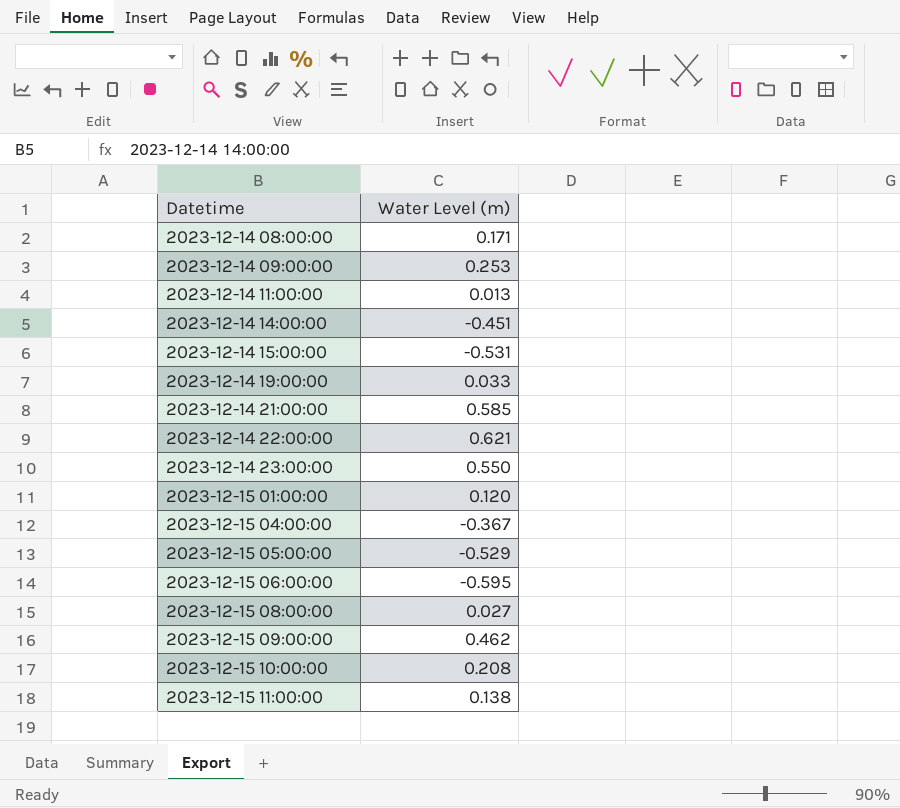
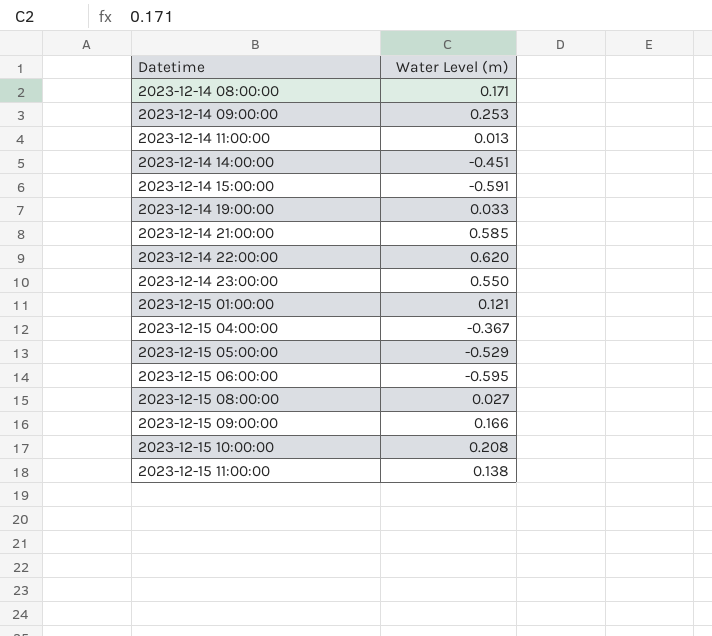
2023-12-14 15:00:00 | Water Level (m): -0.531 -> -0.591
2023-12-14 22:00:00 | Water Level (m): 0.621 -> 0.620
2023-12-15 01:00:00 | Water Level (m): 0.120 -> 0.121
2023-12-15 09:00:00 | Water Level (m): 0.462 -> 0.166

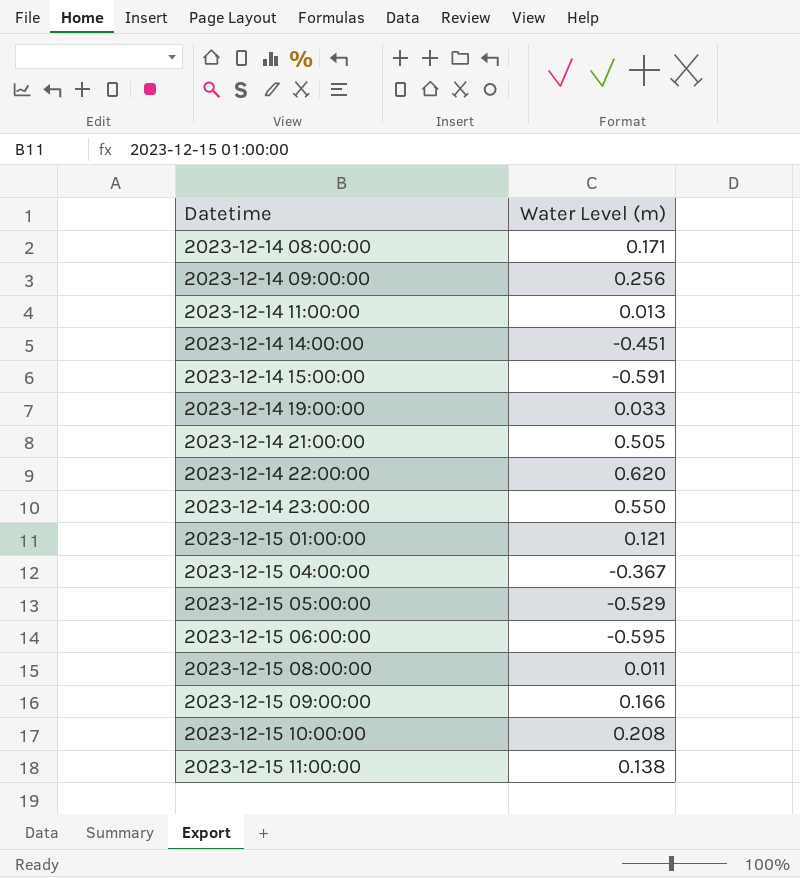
2023-12-14 09:00:00 | Water Level (m): 0.253 -> 0.256
2023-12-14 21:00:00 | Water Level (m): 0.585 -> 0.505
2023-12-15 08:00:00 | Water Level (m): 0.027 -> 0.011

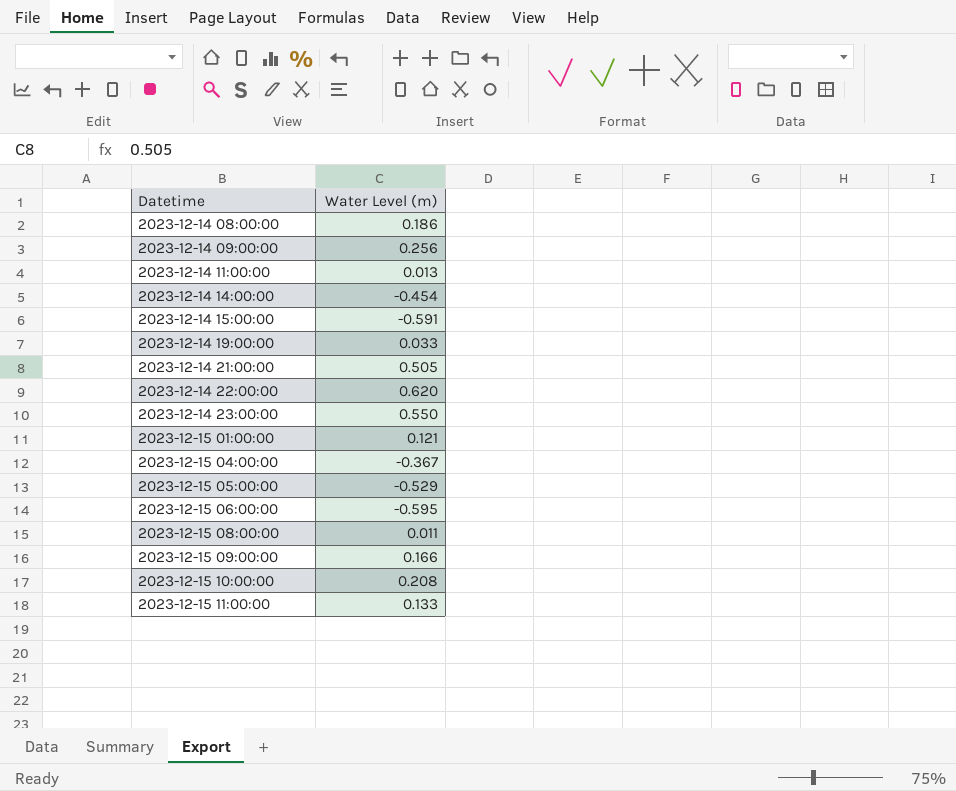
2023-12-14 08:00:00 | Water Level (m): 0.171 -> 0.186
2023-12-14 14:00:00 | Water Level (m): -0.451 -> -0.454
2023-12-15 11:00:00 | Water Level (m): 0.138 -> 0.133

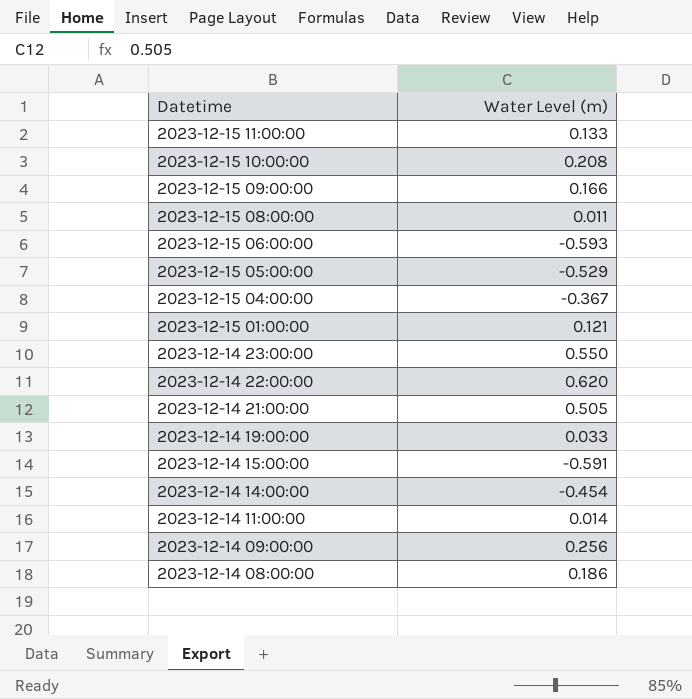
row order: Datetime ascending -> Datetime descending
2023-12-15 06:00:00 | Water Level (m): -0.595 -> -0.593
2023-12-14 11:00:00 | Water Level (m): 0.013 -> 0.014

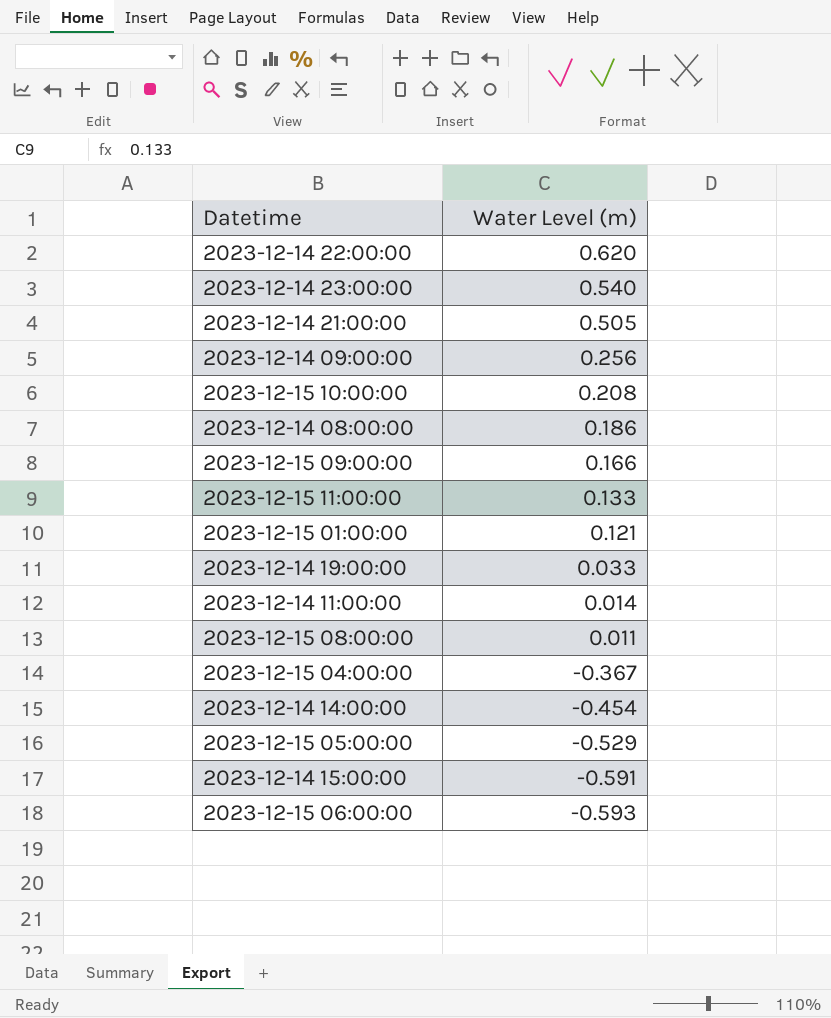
row order: Datetime descending -> Water Level (m) descending
2023-12-14 23:00:00 | Water Level (m): 0.550 -> 0.540

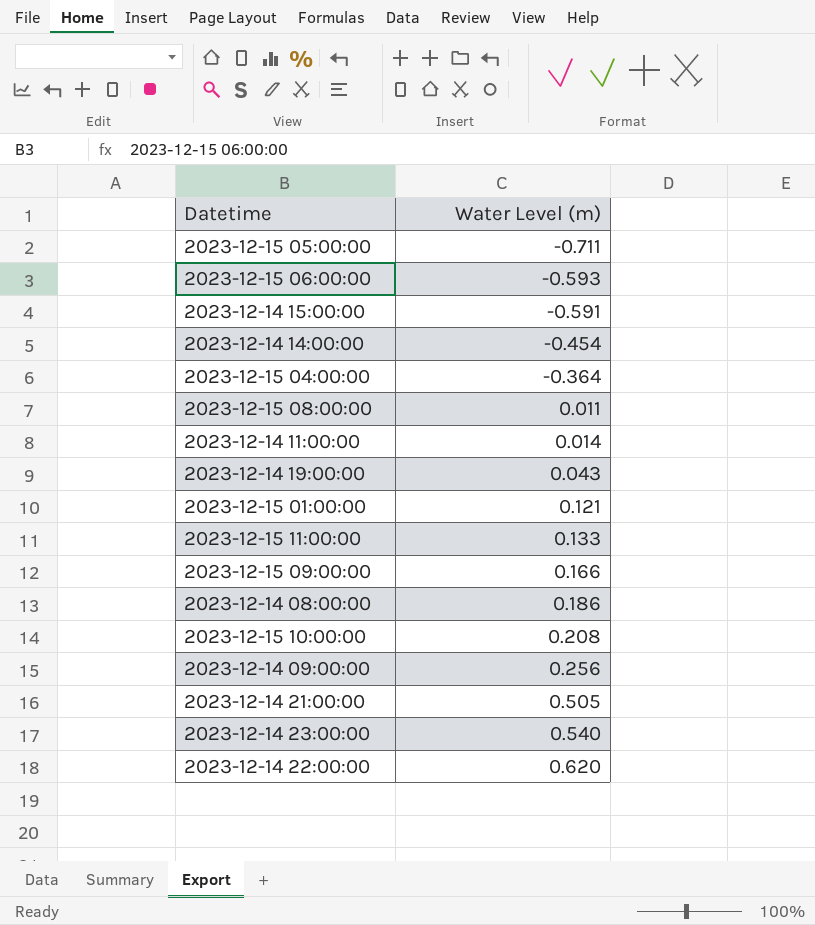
row order: Water Level (m) descending -> Water Level (m) ascending
2023-12-15 05:00:00 | Water Level (m): -0.529 -> -0.711
2023-12-15 04:00:00 | Water Level (m): -0.367 -> -0.364
2023-12-14 19:00:00 | Water Level (m): 0.033 -> 0.043

